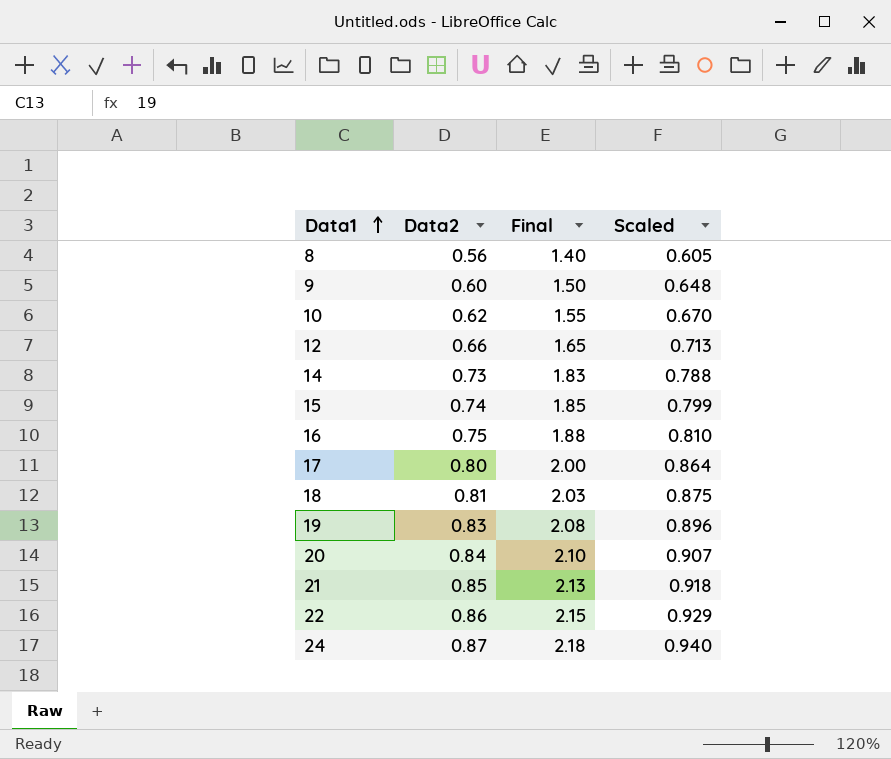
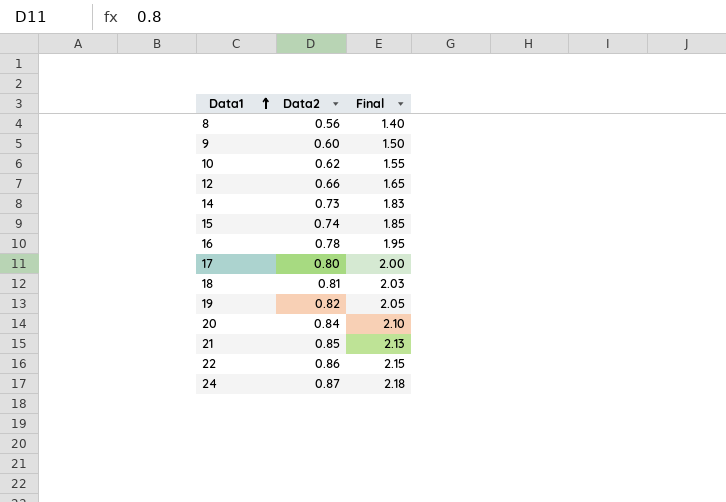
column Scaled | formula: [Data2] * 1.08 -> none
16 | Data2: 0.75 -> 0.78
16 | Final: 1.88 -> 1.95
19 | Data2: 0.83 -> 0.82
19 | Final: 2.08 -> 2.05

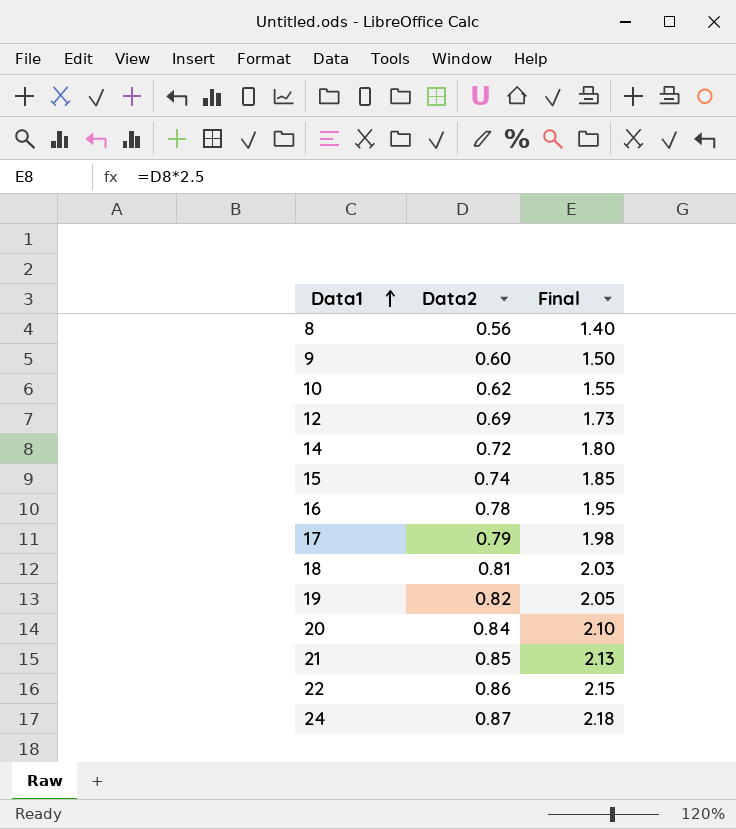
12 | Data2: 0.66 -> 0.69
12 | Final: 1.65 -> 1.73
14 | Data2: 0.73 -> 0.72
14 | Final: 1.83 -> 1.80
17 | Data2: 0.80 -> 0.79
17 | Final: 2.00 -> 1.98

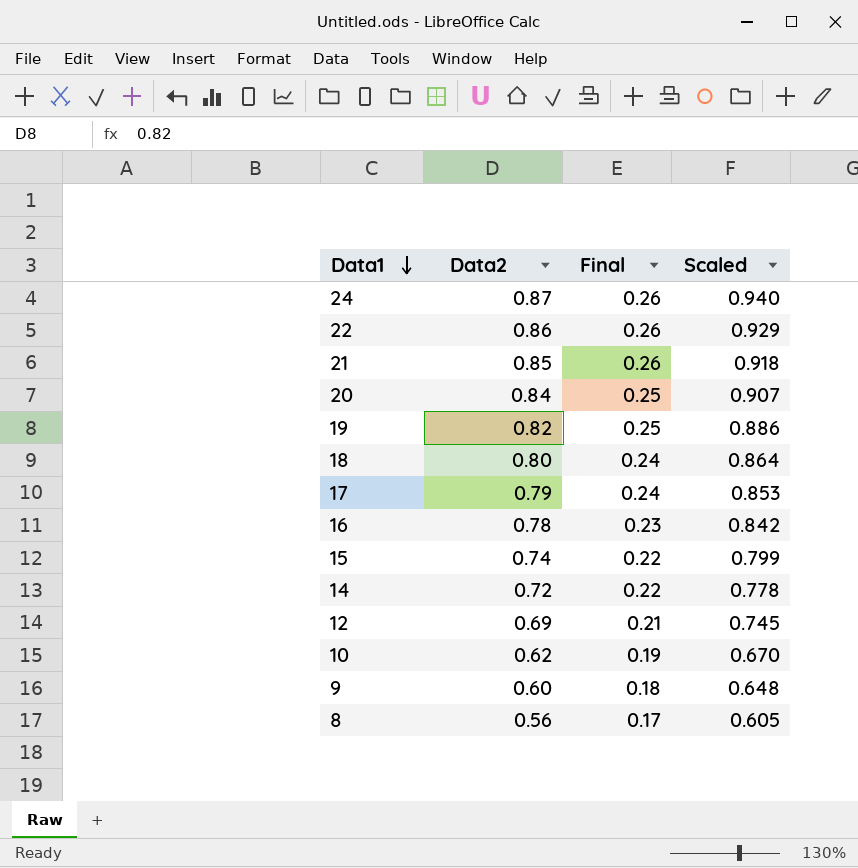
row order: Data1 ascending -> Data1 descending
column Final | formula: [Data2] * 2.5 -> [Data2] * 0.3
column Scaled | formula: none -> [Data2] * 1.08
18 | Data2: 0.81 -> 0.80

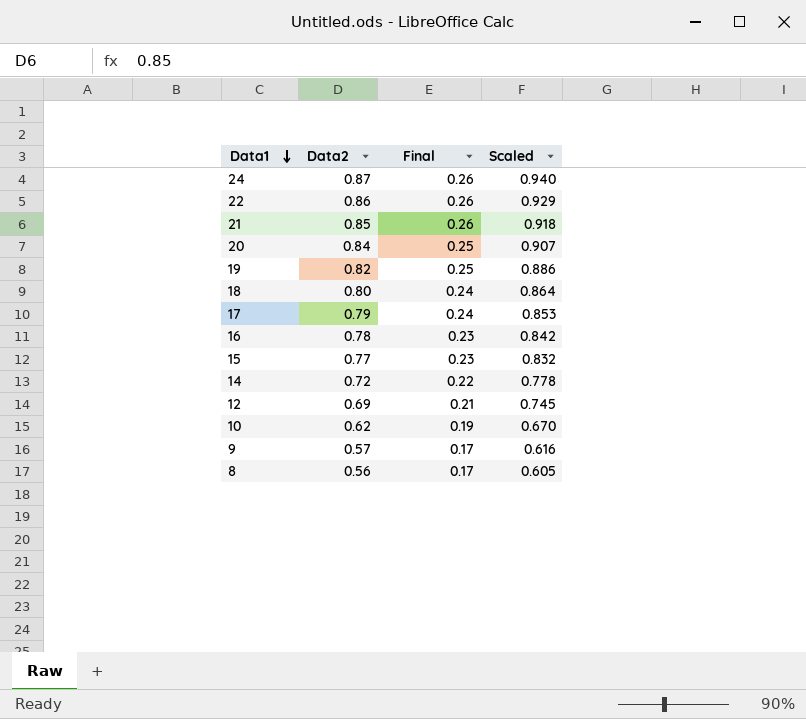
15 | Data2: 0.74 -> 0.77
15 | Final: 0.22 -> 0.23
15 | Scaled: 0.799 -> 0.832
9 | Data2: 0.60 -> 0.57
9 | Final: 0.18 -> 0.17
9 | Scaled: 0.648 -> 0.616

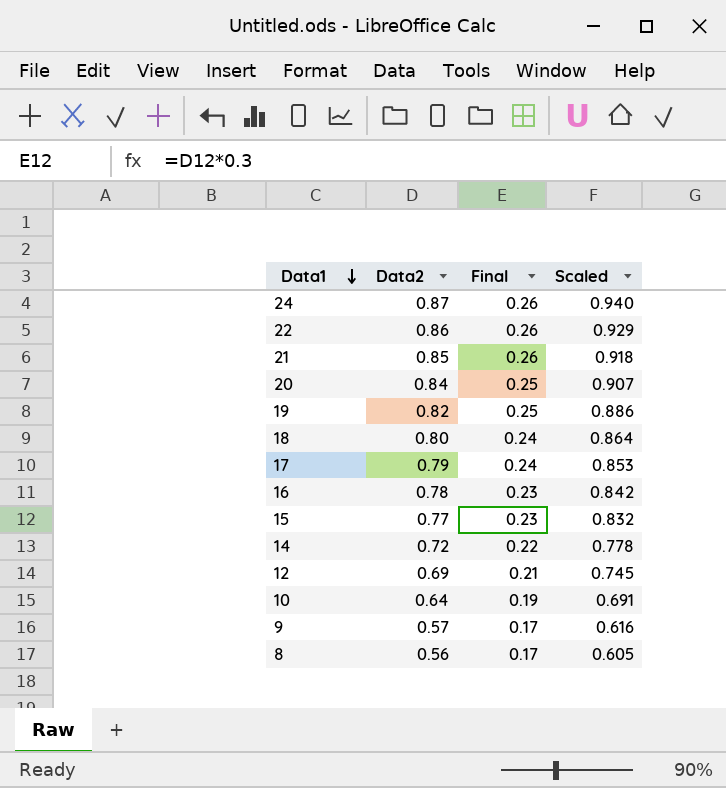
10 | Data2: 0.62 -> 0.64
10 | Scaled: 0.670 -> 0.691

